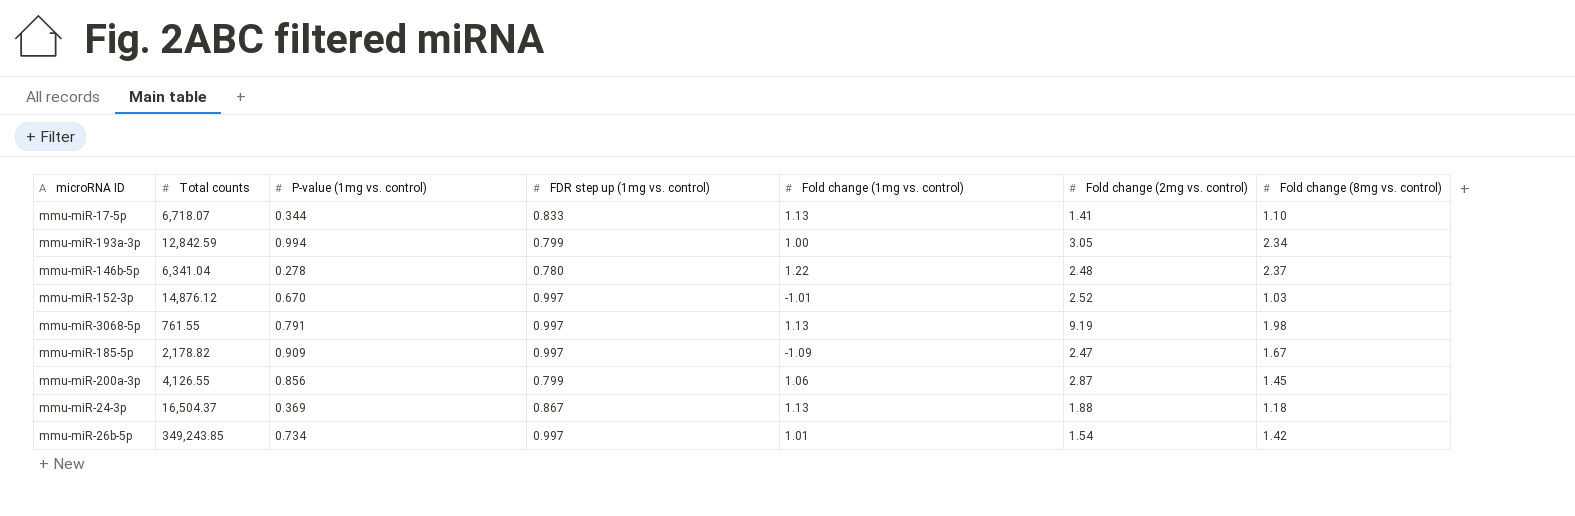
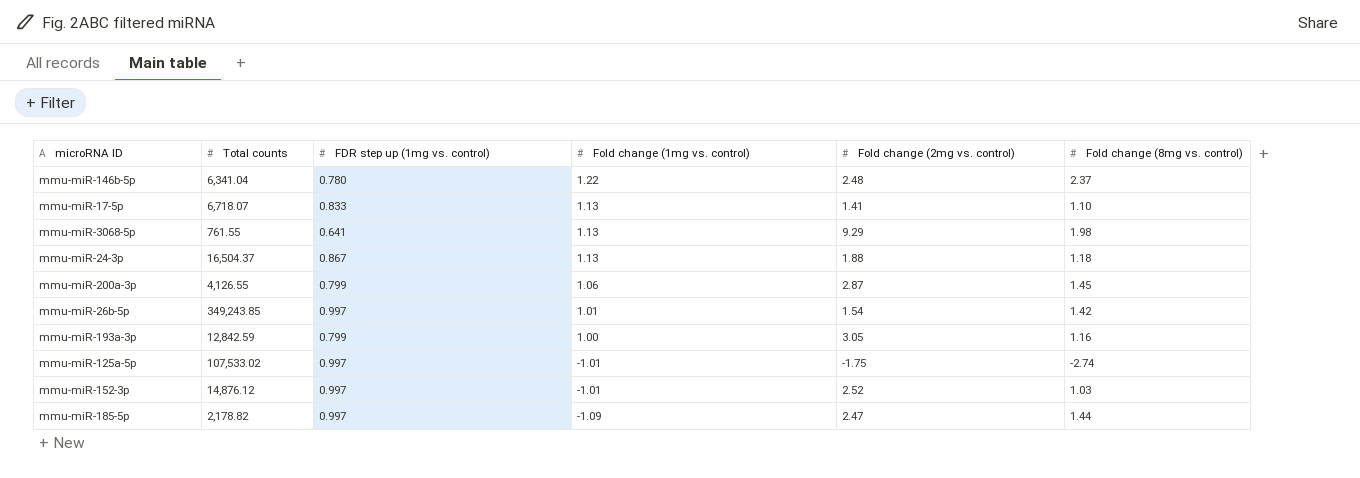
row order: none -> Fold change (1mg vs. control) descending
column P-value (1mg vs. control) | position: 3 -> none
mmu-miR-3068-5p | FDR step up (1mg vs. control): 0.997 -> 0.641
mmu-miR-3068-5p | Fold change (2mg vs. control): 9.19 -> 9.29
mmu-miR-193a-3p | Fold change (8mg vs. control): 2.34 -> 1.16
row mmu-miR-125a-5p: none -> 107,533.02 | 0.997 | -1.01 | -1.75 | -2.74
mmu-miR-185-5p | Fold change (8mg vs. control): 1.67 -> 1.44

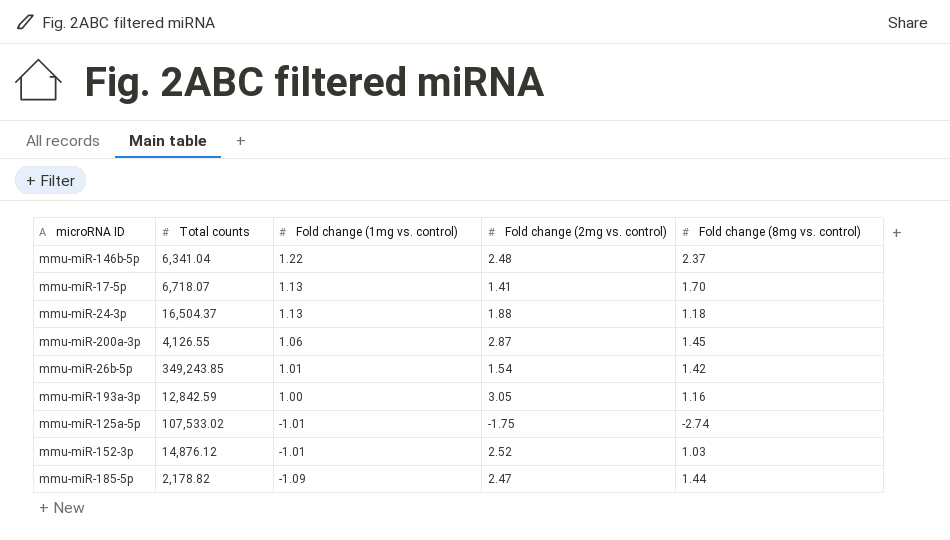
column FDR step up (1mg vs. control) | position: 3 -> none
row mmu-miR-3068-5p: 761.55 | 0.641 | 1.13 | 9.29 | 1.98 -> none
mmu-miR-17-5p | Fold change (8mg vs. control): 1.10 -> 1.70

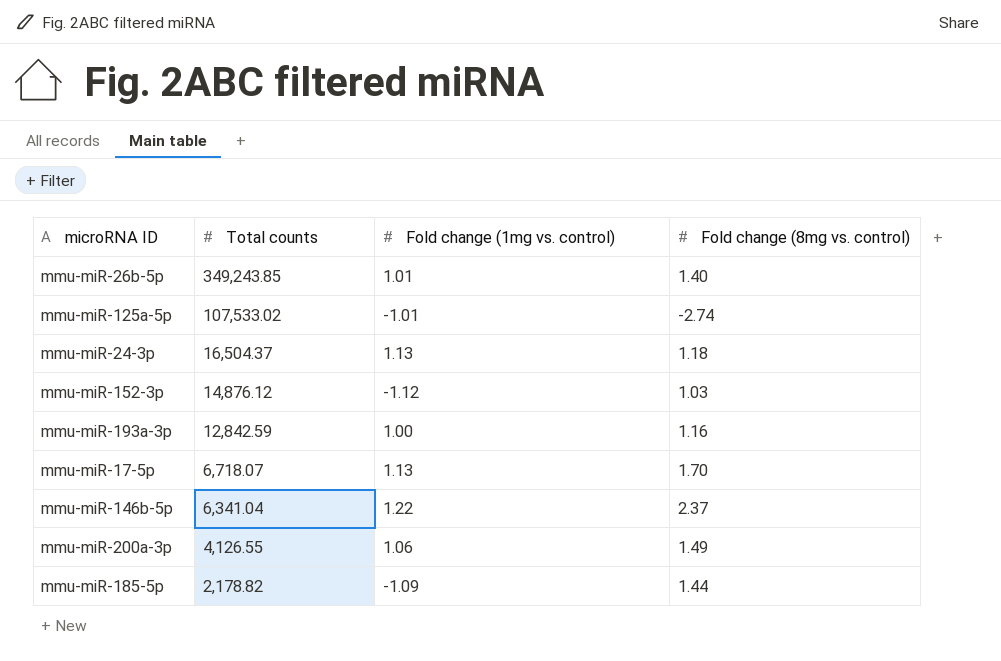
row order: Fold change (1mg vs. control) descending -> Total counts descending
column Fold change (2mg vs. control) | position: 4 -> none
mmu-miR-26b-5p | Fold change (8mg vs. control): 1.42 -> 1.40
mmu-miR-152-3p | Fold change (1mg vs. control): -1.01 -> -1.12
mmu-miR-200a-3p | Fold change (8mg vs. control): 1.45 -> 1.49

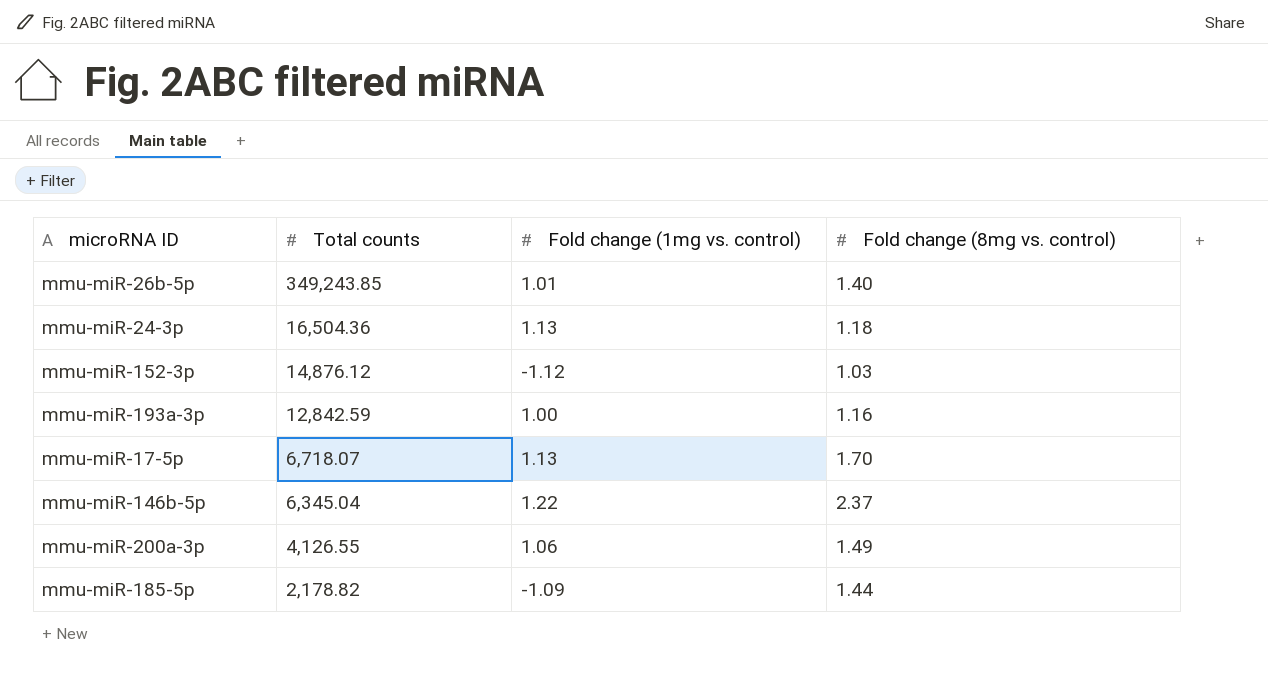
row mmu-miR-125a-5p: 107,533.02 | -1.01 | -2.74 -> none
mmu-miR-24-3p | Total counts: 16,504.37 -> 16,504.36
mmu-miR-146b-5p | Total counts: 6,341.04 -> 6,345.04

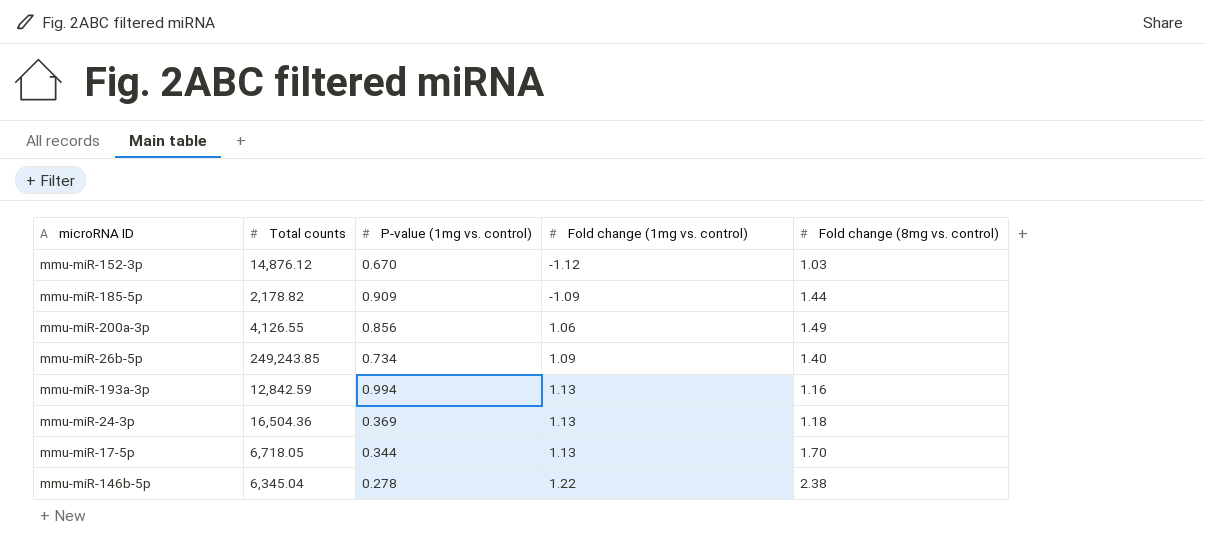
row order: Total counts descending -> Fold change (1mg vs. control) ascending
column P-value (1mg vs. control) | position: none -> 3
mmu-miR-26b-5p | Total counts: 349,243.85 -> 249,243.85
mmu-miR-26b-5p | Fold change (1mg vs. control): 1.01 -> 1.09
mmu-miR-193a-3p | Fold change (1mg vs. control): 1.00 -> 1.13
mmu-miR-17-5p | Total counts: 6,718.07 -> 6,718.05
mmu-miR-146b-5p | Fold change (8mg vs. control): 2.37 -> 2.38

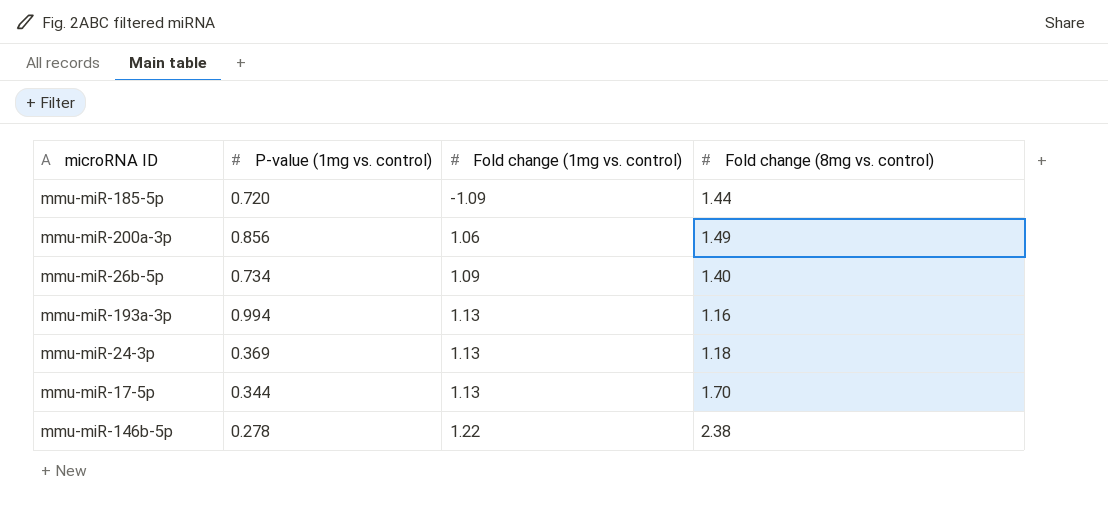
column Total counts | position: 2 -> none
row mmu-miR-152-3p: 14,876.12 | 0.670 | -1.12 | 1.03 -> none
mmu-miR-185-5p | P-value (1mg vs. control): 0.909 -> 0.720

